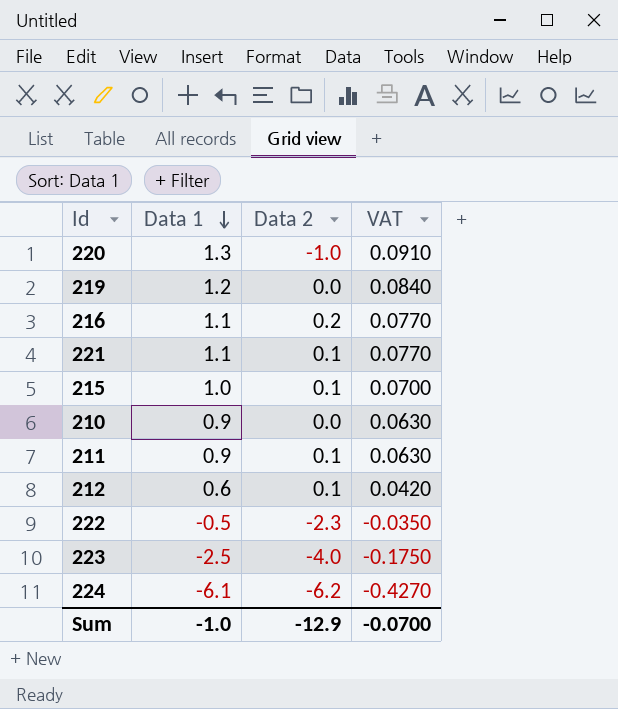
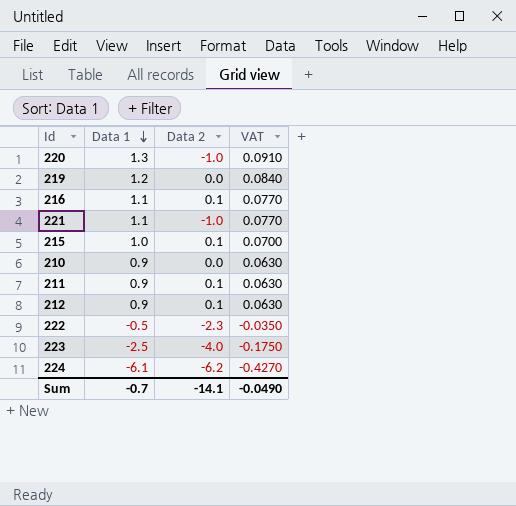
216 | Data 2: 0.2 -> 0.1
221 | Data 2: 0.1 -> -1.0
212 | Data 1: 0.6 -> 0.9
212 | VAT: 0.0420 -> 0.0630
Sum | Data 1: -1.0 -> -0.7
Sum | Data 2: -12.9 -> -14.1
Sum | VAT: -0.0700 -> -0.0490

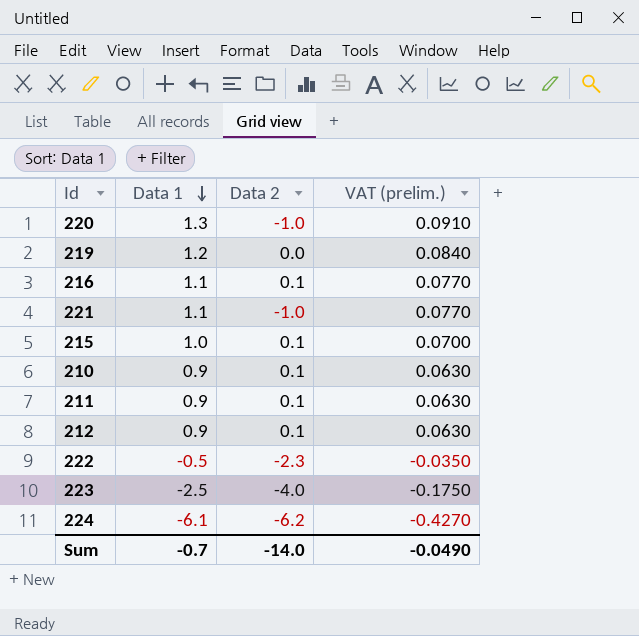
column name: VAT -> VAT (prelim.)
210 | Data 2: 0.0 -> 0.1
Sum | Data 2: -14.1 -> -14.0

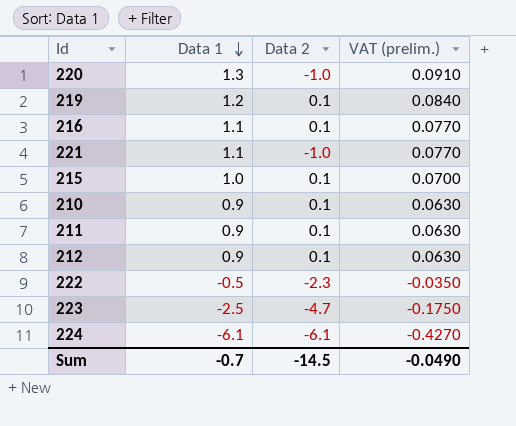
219 | Data 2: 0.0 -> 0.1
223 | Data 2: -4.0 -> -4.7
224 | Data 2: -6.2 -> -6.1
Sum | Data 2: -14.0 -> -14.5

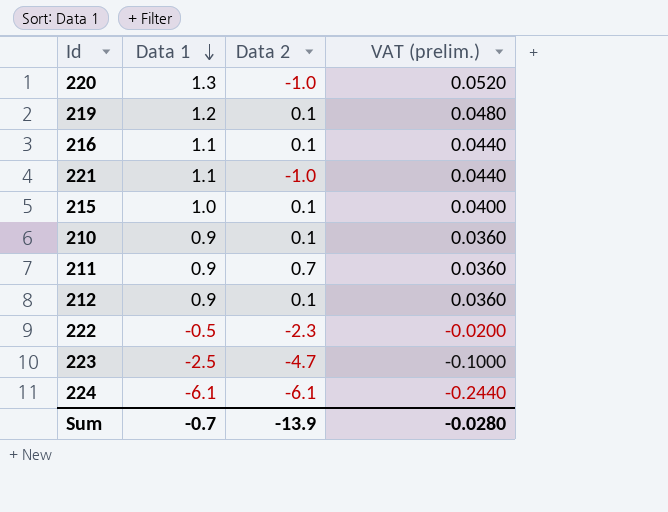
column VAT (prelim.) | formula: [Data 1] * 0.07 -> [Data 1] * 0.04
211 | Data 2: 0.1 -> 0.7
Sum | Data 2: -14.5 -> -13.9
Sum | VAT (prelim.): -0.0490 -> -0.0280

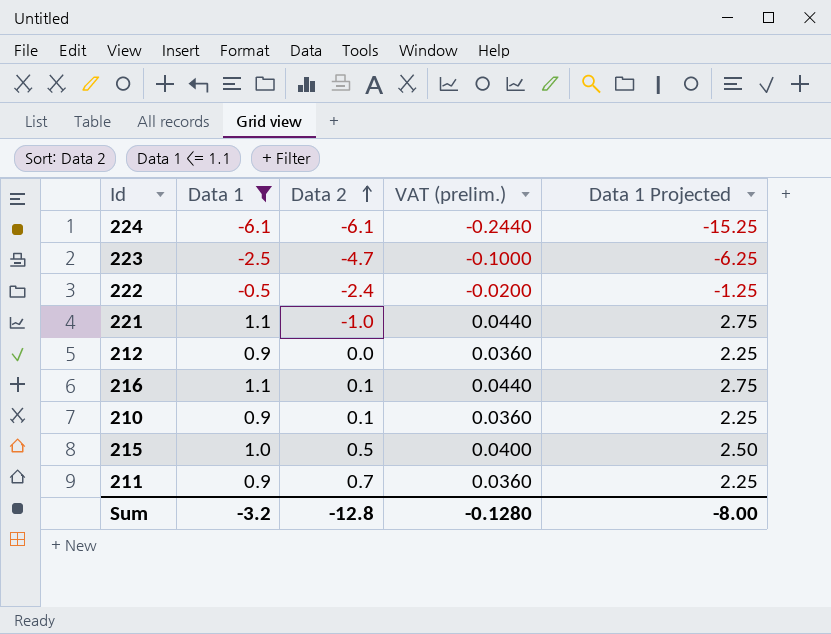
filter: none -> Data 1 <= 1.1
row order: Data 1 descending -> Data 2 ascending
column Data 1 Projected | formula: none -> [Data 1] * 2.5
222 | Data 2: -2.3 -> -2.4
212 | Data 2: 0.1 -> 0.0
215 | Data 2: 0.1 -> 0.5
Sum | Data 1: -0.7 -> -3.2
Sum | Data 2: -13.9 -> -12.8
Sum | VAT (prelim.): -0.0280 -> -0.1280

